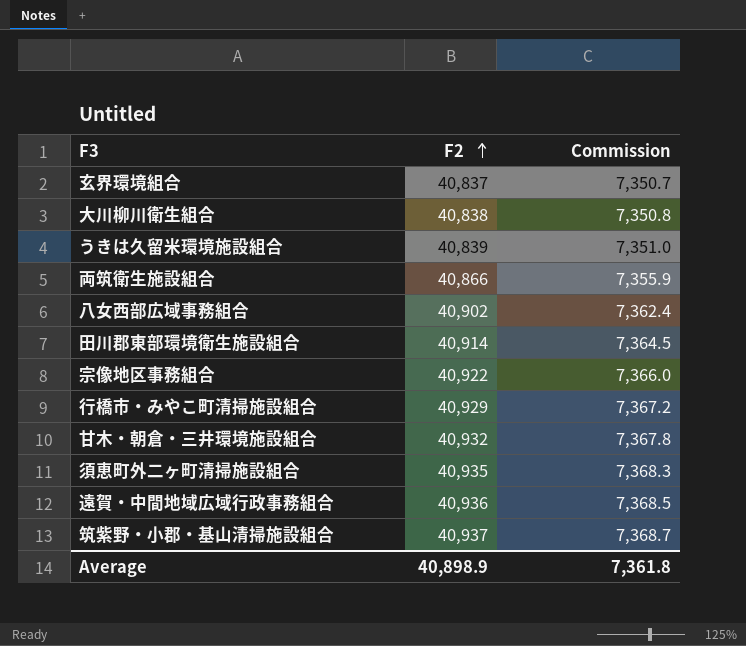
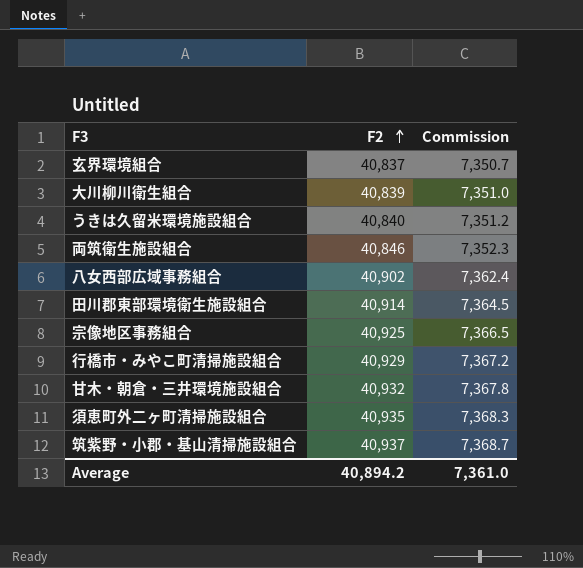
row 遠賀・中間地域広域行政事務組合: 40,936 | 7,368.5 -> none
大川柳川衛生組合 | F2: 40,838 -> 40,839
大川柳川衛生組合 | Commission: 7,350.8 -> 7,351.0
うきは久留米環境施設組合 | F2: 40,839 -> 40,840
うきは久留米環境施設組合 | Commission: 7,351.0 -> 7,351.2
両筑衛生施設組合 | F2: 40,866 -> 40,846
両筑衛生施設組合 | Commission: 7,355.9 -> 7,352.3
宗像地区事務組合 | F2: 40,922 -> 40,925
宗像地区事務組合 | Commission: 7,366.0 -> 7,366.5
Average | F2: 40,898.9 -> 40,894.2
Average | Commission: 7,361.8 -> 7,361.0

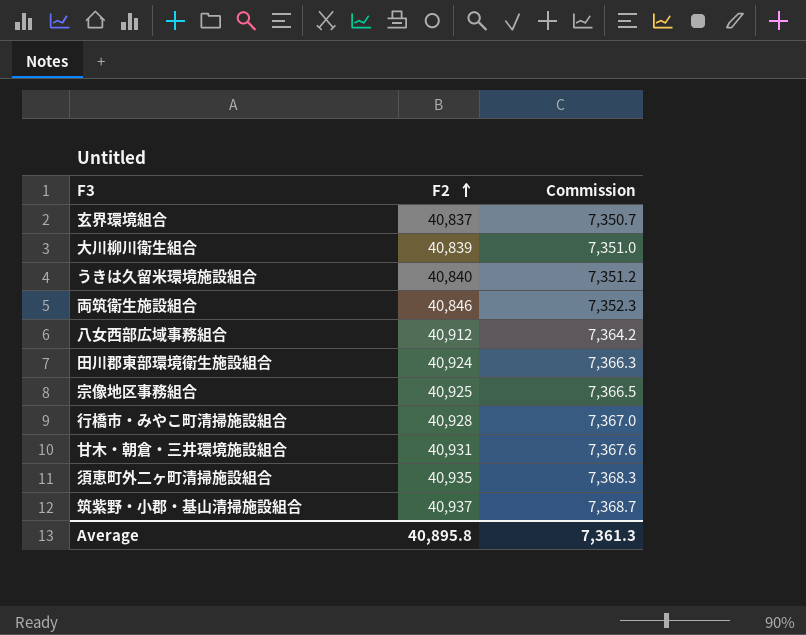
八女西部広域事務組合 | F2: 40,902 -> 40,912
八女西部広域事務組合 | Commission: 7,362.4 -> 7,364.2
田川郡東部環境衛生施設組合 | F2: 40,914 -> 40,924
田川郡東部環境衛生施設組合 | Commission: 7,364.5 -> 7,366.3
行橋市・みやこ町清掃施設組合 | F2: 40,929 -> 40,928
行橋市・みやこ町清掃施設組合 | Commission: 7,367.2 -> 7,367.0
甘木・朝倉・三井環境施設組合 | F2: 40,932 -> 40,931
甘木・朝倉・三井環境施設組合 | Commission: 7,367.8 -> 7,367.6
Average | F2: 40,894.2 -> 40,895.8
Average | Commission: 7,361.0 -> 7,361.3

